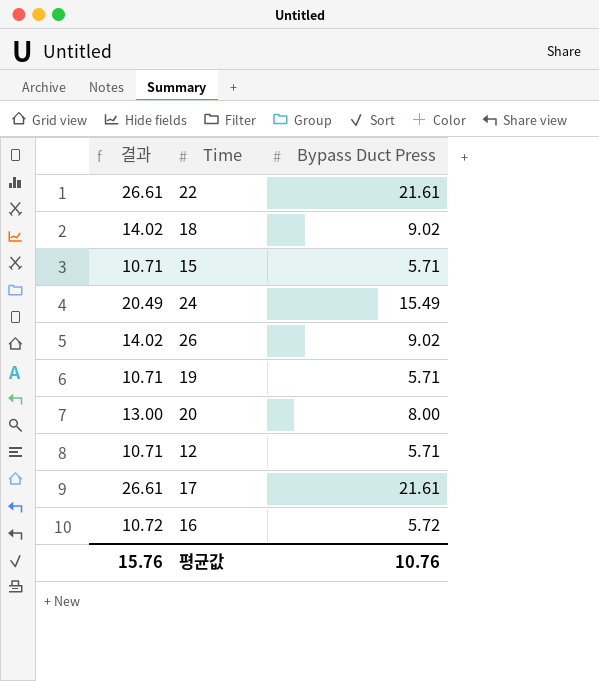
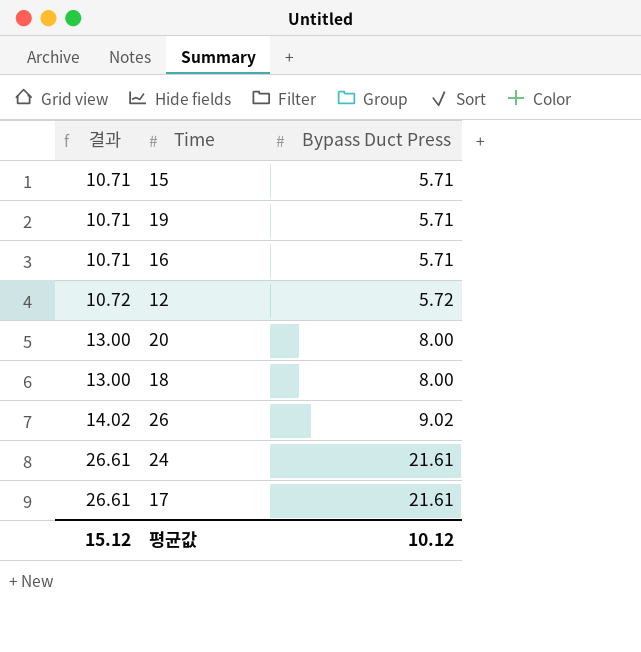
row order: none -> 결과 ascending
row 22: 26.61 | 21.61 -> none
16 | 결과: 10.72 -> 10.71
16 | Bypass Duct Press: 5.72 -> 5.71
12 | 결과: 10.71 -> 10.72
12 | Bypass Duct Press: 5.71 -> 5.72
18 | 결과: 14.02 -> 13.00
18 | Bypass Duct Press: 9.02 -> 8.00
24 | 결과: 20.49 -> 26.61
24 | Bypass Duct Press: 15.49 -> 21.61
평균값 | 결과: 15.76 -> 15.12
평균값 | Bypass Duct Press: 10.76 -> 10.12

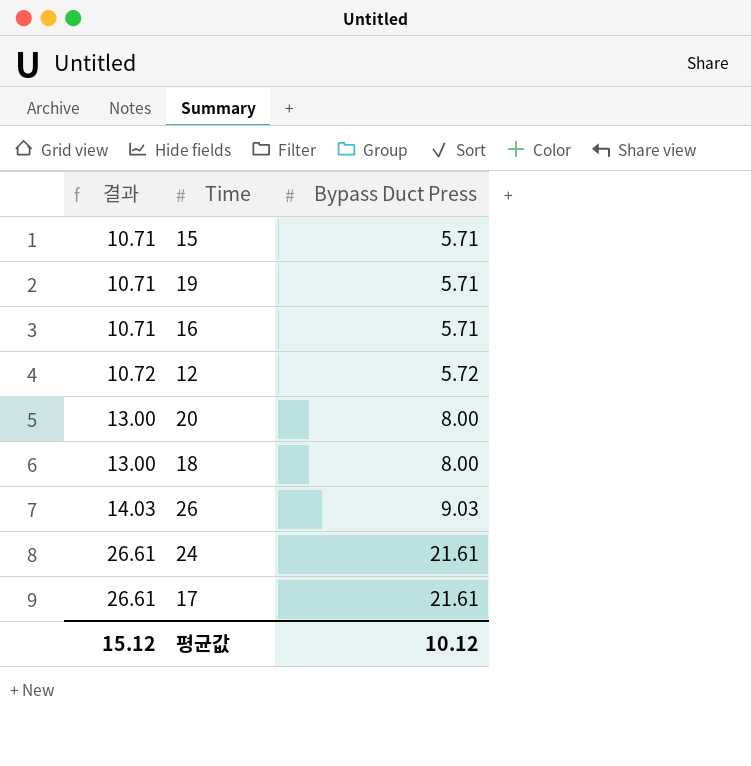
26 | 결과: 14.02 -> 14.03
26 | Bypass Duct Press: 9.02 -> 9.03

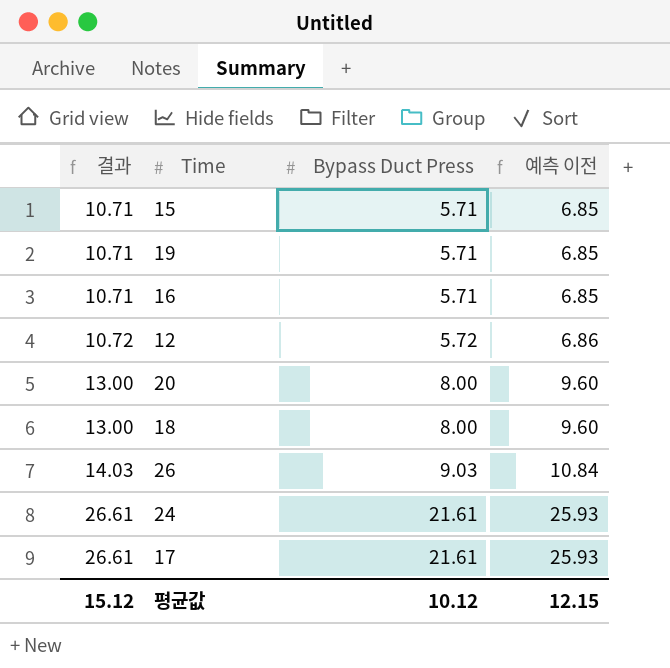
column 예측 이전 | formula: none -> [Bypass Duct Press] * 1.2

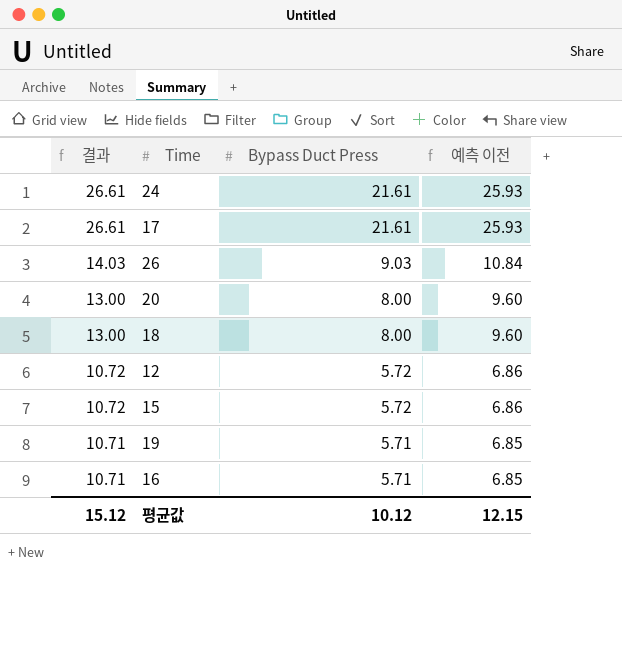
row order: 결과 ascending -> 결과 descending
15 | 결과: 10.71 -> 10.72
15 | Bypass Duct Press: 5.71 -> 5.72
15 | 예측 이전: 6.85 -> 6.86

